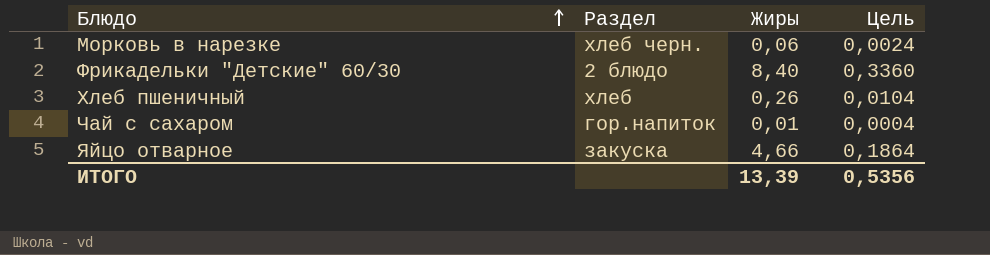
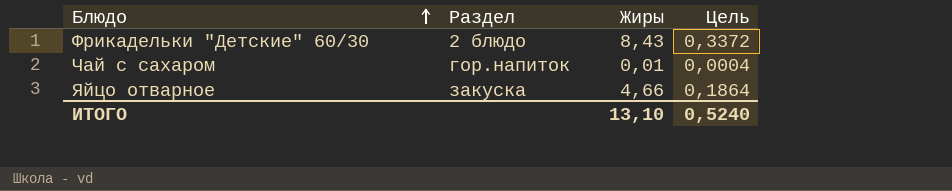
row Морковь в нарезке: хлеб черн. | 0,06 | 0,0024 -> none
row Хлеб пшеничный: хлеб | 0,26 | 0,0104 -> none
Фрикадельки "Детские" 60/30 | Жиры: 8,40 -> 8,43
Фрикадельки "Детские" 60/30 | Цель: 0,3360 -> 0,3372
ИТОГО | Жиры: 13,39 -> 13,10
ИТОГО | Цель: 0,5356 -> 0,5240

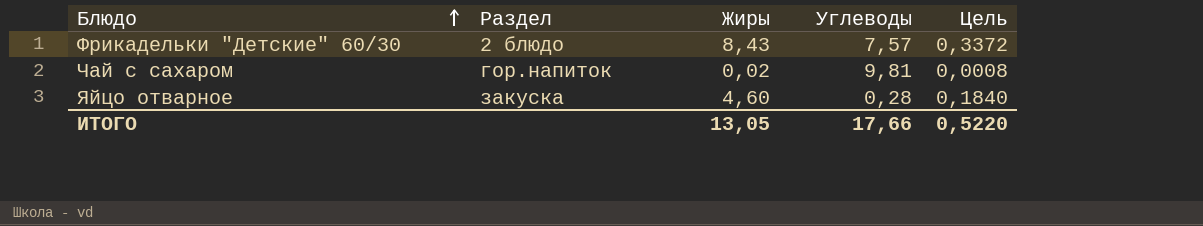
column Углеводы | position: none -> 4
Чай с сахаром | Жиры: 0,01 -> 0,02
Чай с сахаром | Цель: 0,0004 -> 0,0008
Яйцо отварное | Жиры: 4,66 -> 4,60
Яйцо отварное | Цель: 0,1864 -> 0,1840
ИТОГО | Жиры: 13,10 -> 13,05
ИТОГО | Цель: 0,5240 -> 0,5220

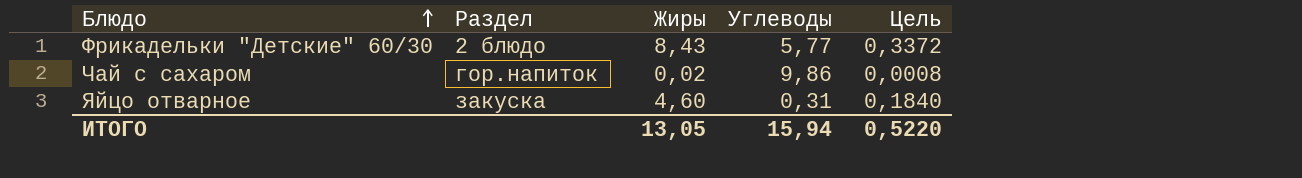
Фрикадельки "Детские" 60/30 | Углеводы: 7,57 -> 5,77
Чай с сахаром | Углеводы: 9,81 -> 9,86
Яйцо отварное | Углеводы: 0,28 -> 0,31
ИТОГО | Углеводы: 17,66 -> 15,94

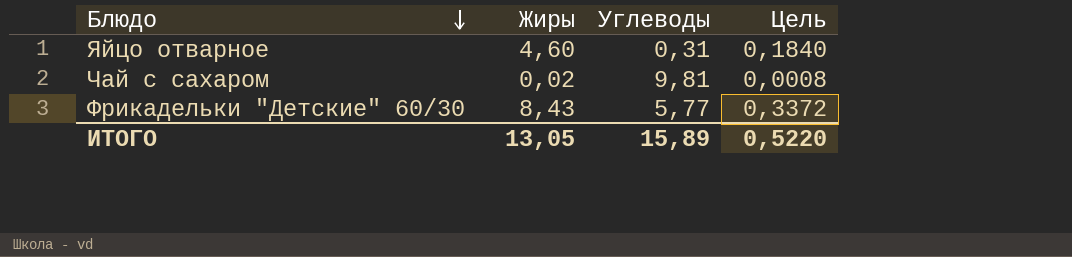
row order: Блюдо ascending -> Блюдо descending
column Раздел | position: 2 -> none
Чай с сахаром | Углеводы: 9,86 -> 9,81
ИТОГО | Углеводы: 15,94 -> 15,89

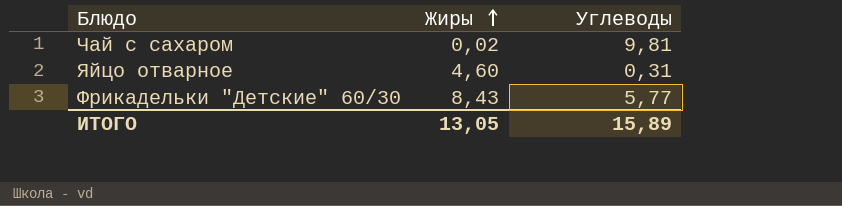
row order: Блюдо descending -> Жиры ascending
column Цель | formula: [Жиры] * 0,04 -> none

